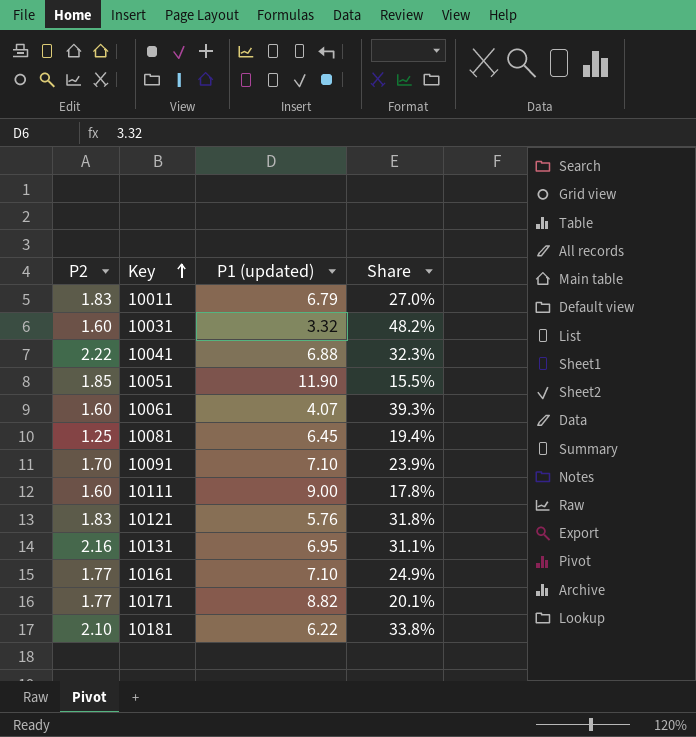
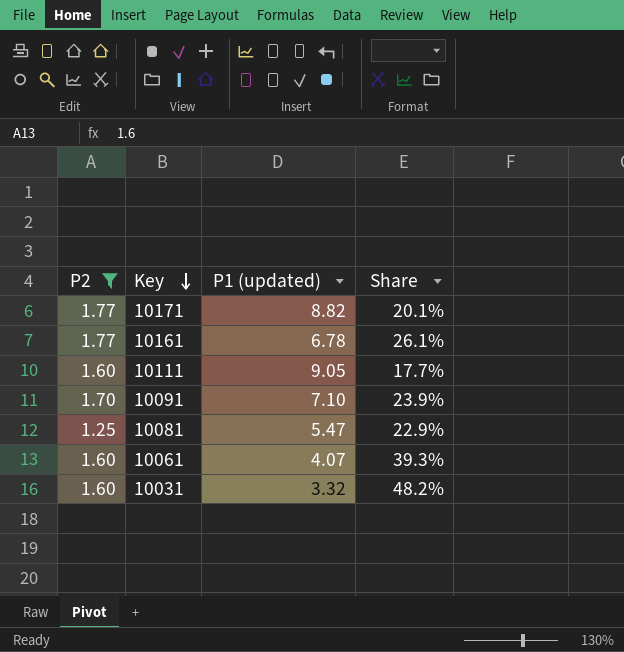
filter: none -> P2 <= 1.77
row order: Key ascending -> Key descending
10161 | P1 (updated): 7.10 -> 6.78
10161 | Share: 24.9% -> 26.1%
10111 | P1 (updated): 9.00 -> 9.05
10111 | Share: 17.8% -> 17.7%
10081 | P1 (updated): 6.45 -> 5.47
10081 | Share: 19.4% -> 22.9%

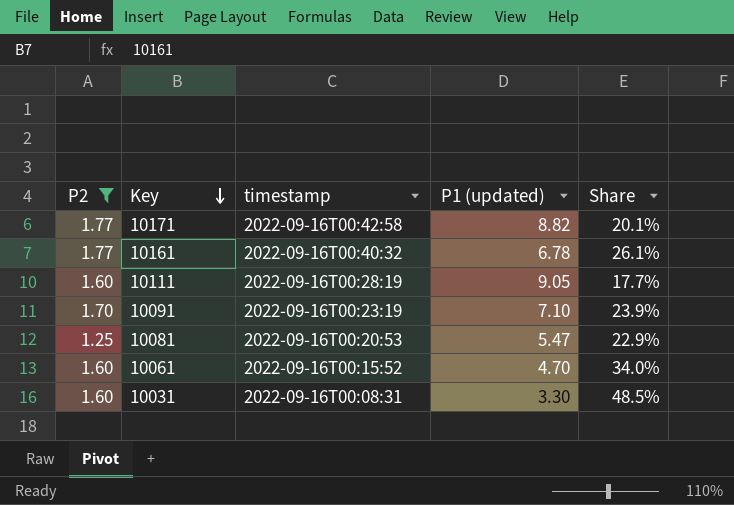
column timestamp | position: none -> 3
10061 | P1 (updated): 4.07 -> 4.70
10061 | Share: 39.3% -> 34.0%
10031 | P1 (updated): 3.32 -> 3.30
10031 | Share: 48.2% -> 48.5%

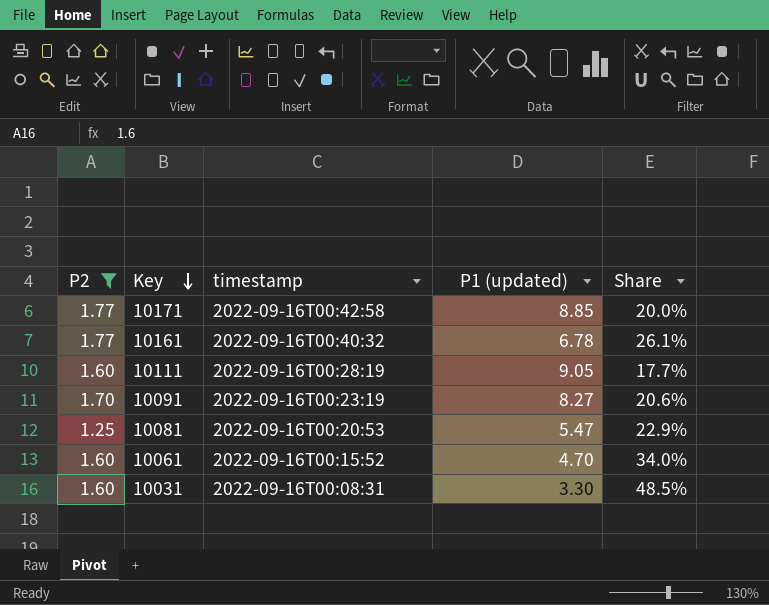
10171 | P1 (updated): 8.82 -> 8.85
10171 | Share: 20.1% -> 20.0%
10091 | P1 (updated): 7.10 -> 8.27
10091 | Share: 23.9% -> 20.6%

